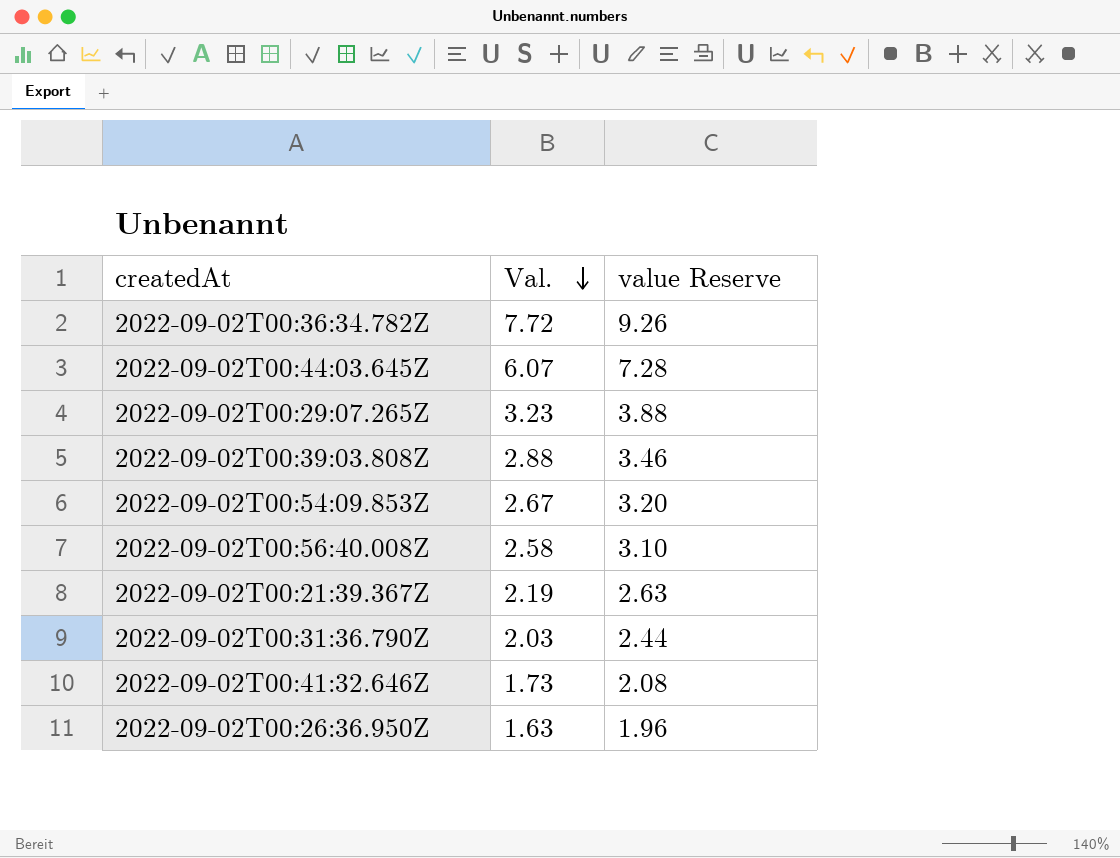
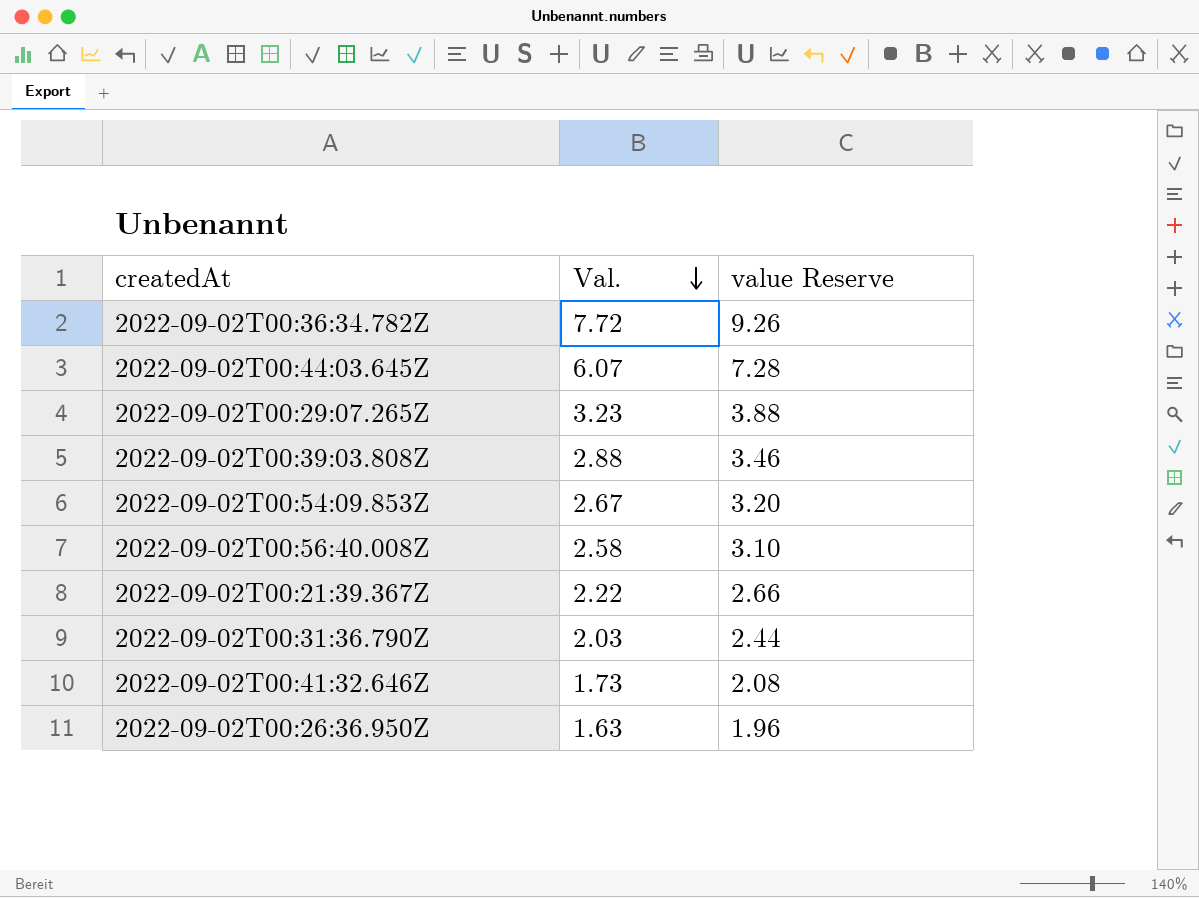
2022-09-02T00:21:39.367Z | Val.: 2.19 -> 2.22
2022-09-02T00:21:39.367Z | value Reserve: 2.63 -> 2.66

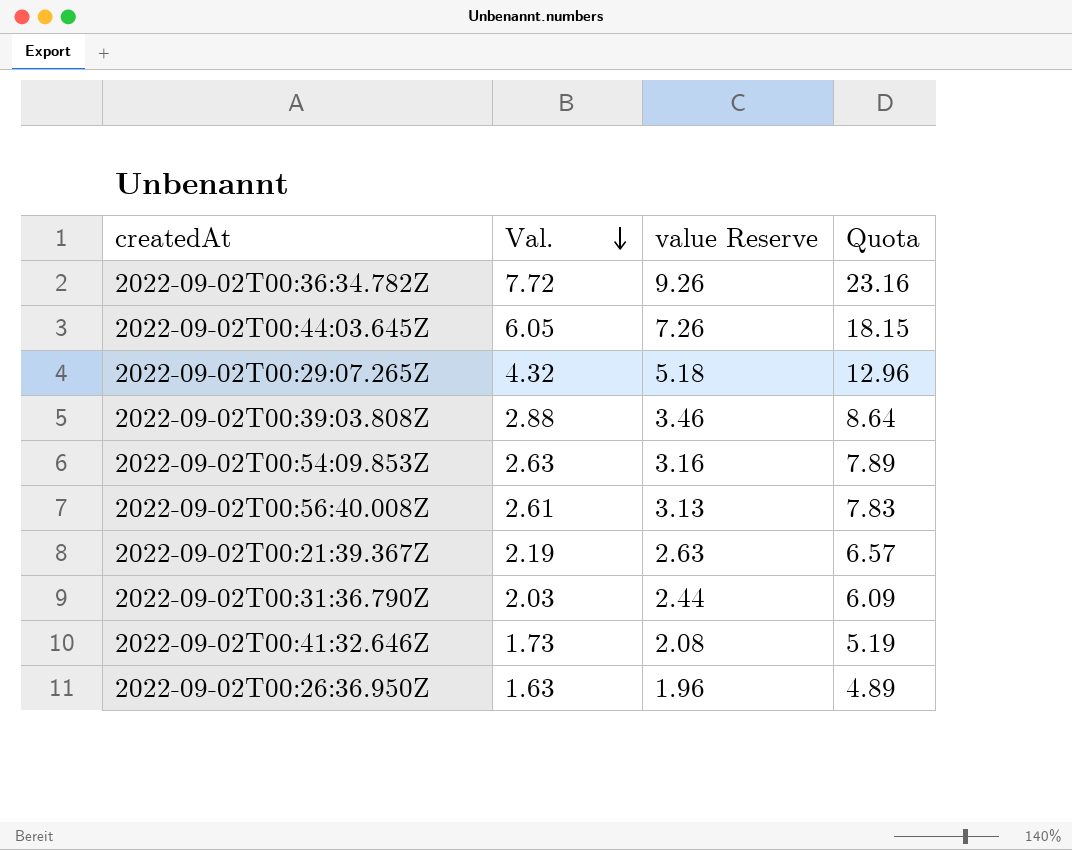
column Quota | formula: none -> [Val.] * 3
2022-09-02T00:44:03.645Z | Val.: 6.07 -> 6.05
2022-09-02T00:44:03.645Z | value Reserve: 7.28 -> 7.26
2022-09-02T00:29:07.265Z | Val.: 3.23 -> 4.32
2022-09-02T00:29:07.265Z | value Reserve: 3.88 -> 5.18
2022-09-02T00:54:09.853Z | Val.: 2.67 -> 2.63
2022-09-02T00:54:09.853Z | value Reserve: 3.20 -> 3.16
2022-09-02T00:56:40.008Z | Val.: 2.58 -> 2.61
2022-09-02T00:56:40.008Z | value Reserve: 3.10 -> 3.13
2022-09-02T00:21:39.367Z | Val.: 2.22 -> 2.19
2022-09-02T00:21:39.367Z | value Reserve: 2.66 -> 2.63

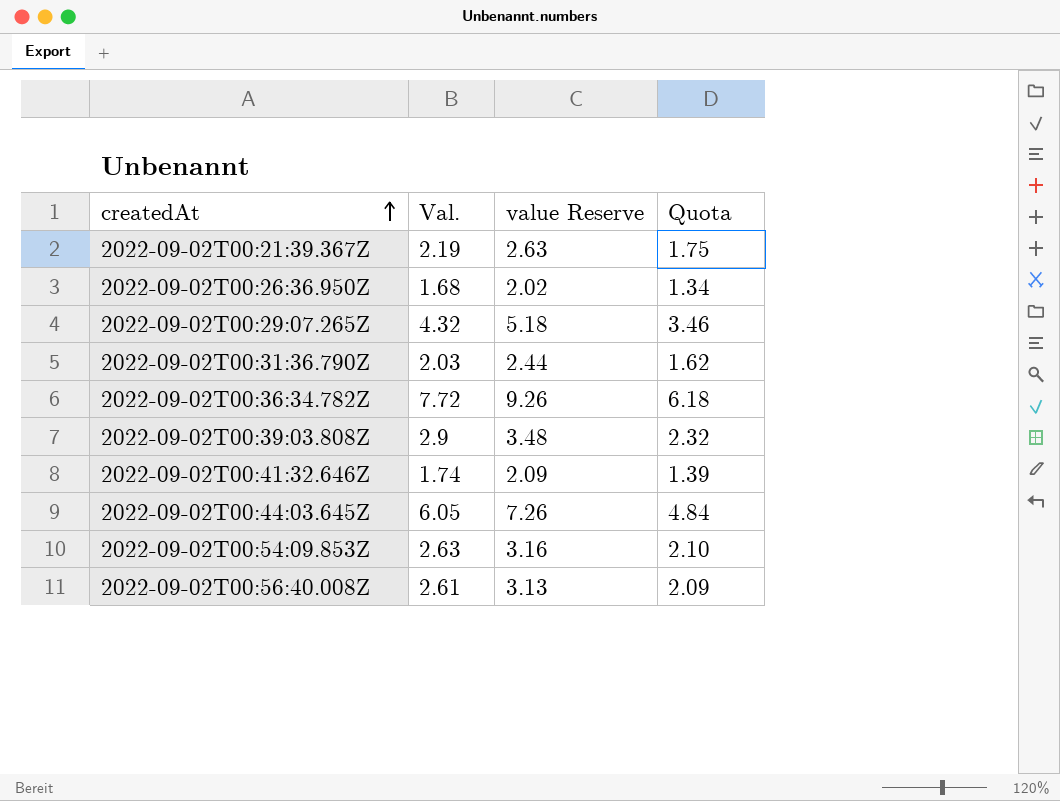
row order: Val. descending -> createdAt ascending
column Quota | formula: [Val.] * 3 -> [Val.] * 0.8
2022-09-02T00:26:36.950Z | Val.: 1.63 -> 1.68
2022-09-02T00:26:36.950Z | value Reserve: 1.96 -> 2.02
2022-09-02T00:39:03.808Z | Val.: 2.88 -> 2.9
2022-09-02T00:39:03.808Z | value Reserve: 3.46 -> 3.48
2022-09-02T00:41:32.646Z | Val.: 1.73 -> 1.74
2022-09-02T00:41:32.646Z | value Reserve: 2.08 -> 2.09

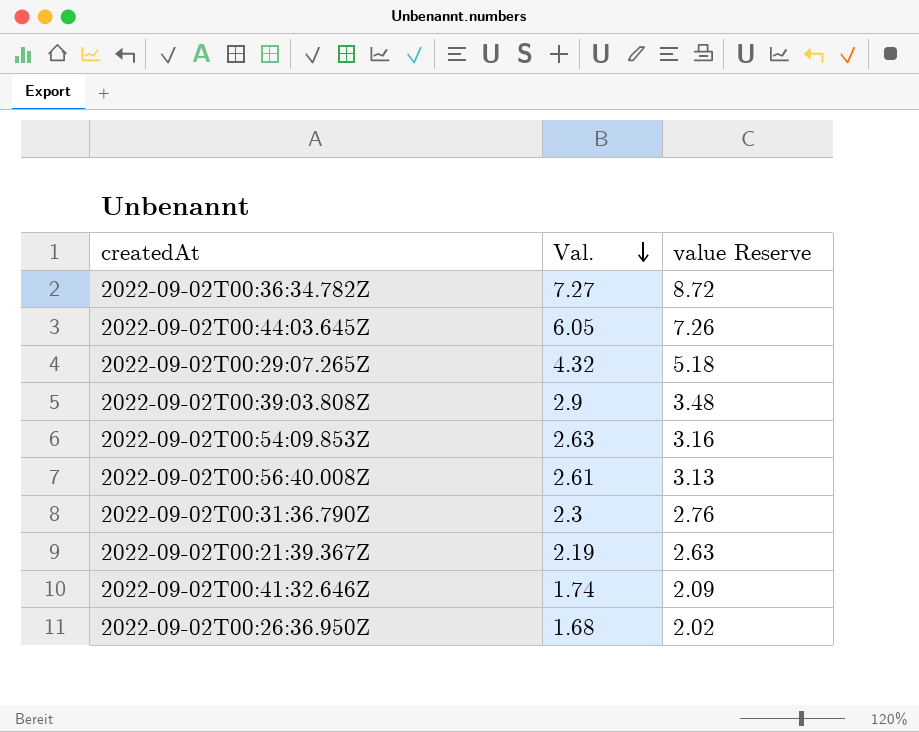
row order: createdAt ascending -> Val. descending
column Quota | formula: [Val.] * 0.8 -> none
2022-09-02T00:36:34.782Z | Val.: 7.72 -> 7.27
2022-09-02T00:36:34.782Z | value Reserve: 9.26 -> 8.72
2022-09-02T00:31:36.790Z | Val.: 2.03 -> 2.3
2022-09-02T00:31:36.790Z | value Reserve: 2.44 -> 2.76

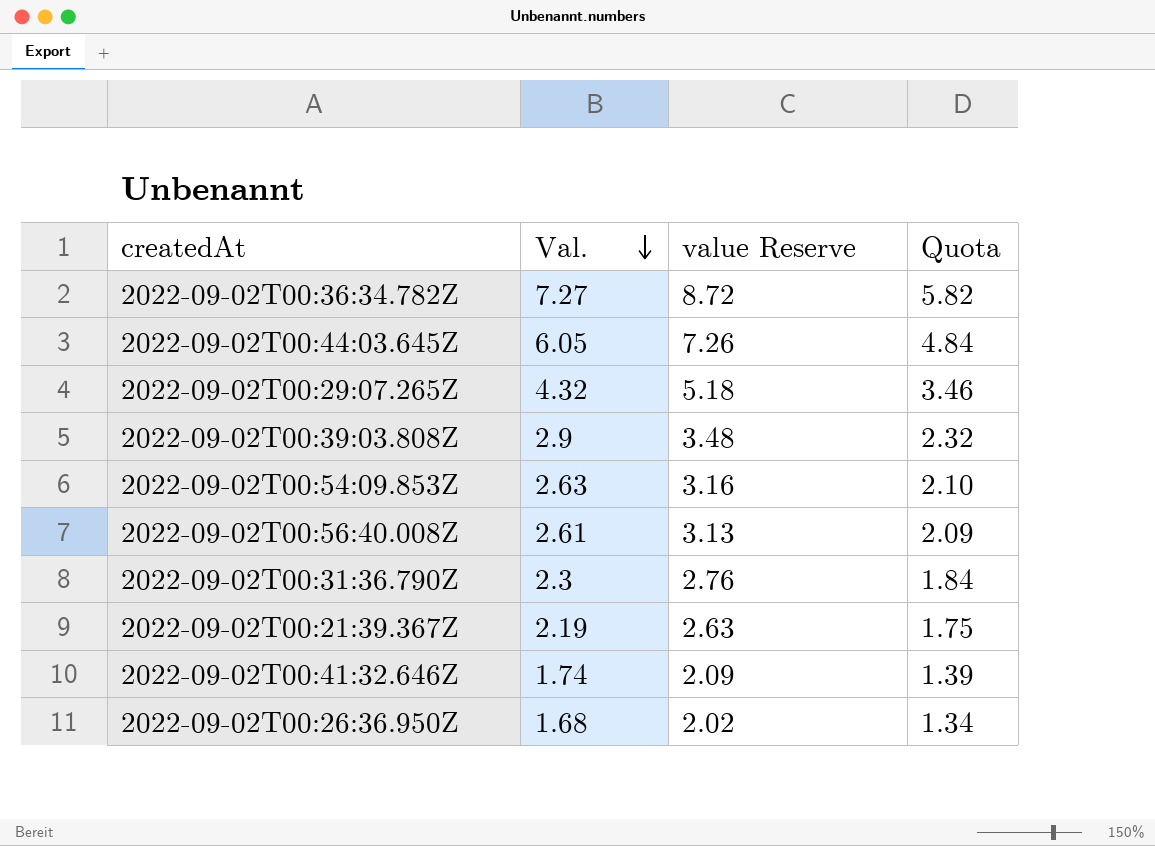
column Quota | formula: none -> [Val.] * 0.8

